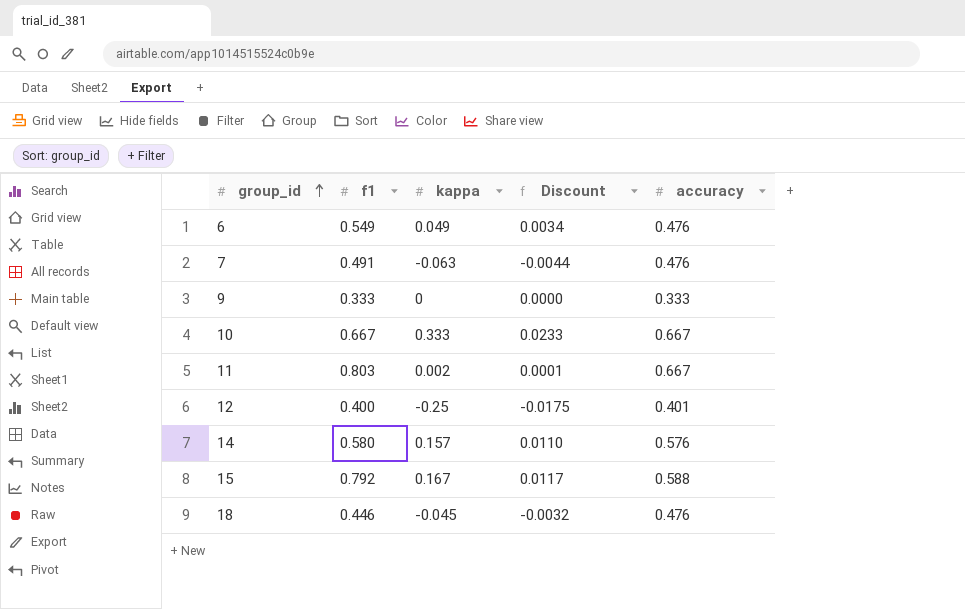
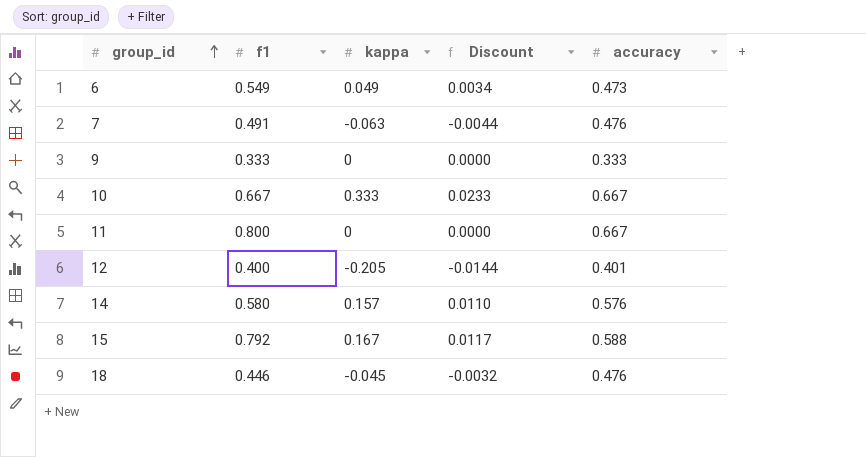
6 | accuracy: 0.476 -> 0.473
11 | f1: 0.803 -> 0.800
11 | kappa: 0.002 -> 0
11 | Discount: 0.0001 -> 0.0000
12 | kappa: -0.25 -> -0.205
12 | Discount: -0.0175 -> -0.0144

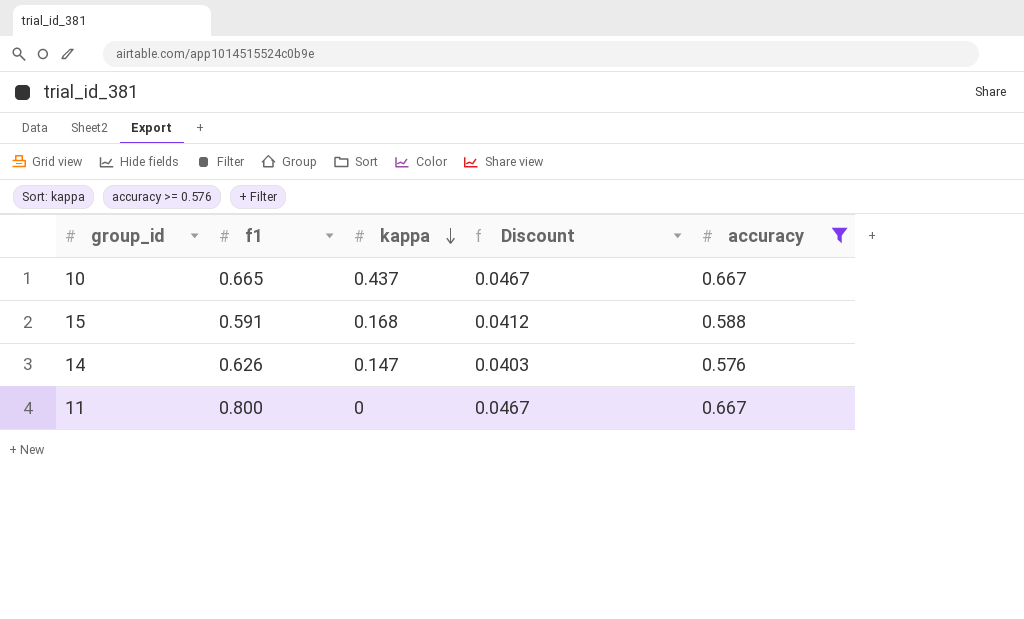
filter: none -> accuracy >= 0.576
row order: group_id ascending -> kappa descending
column Discount | formula: [kappa] * 0.07 -> [accuracy] * 0.07
10 | f1: 0.667 -> 0.665
10 | kappa: 0.333 -> 0.437
15 | f1: 0.792 -> 0.591
15 | kappa: 0.167 -> 0.168
14 | f1: 0.580 -> 0.626
14 | kappa: 0.157 -> 0.147

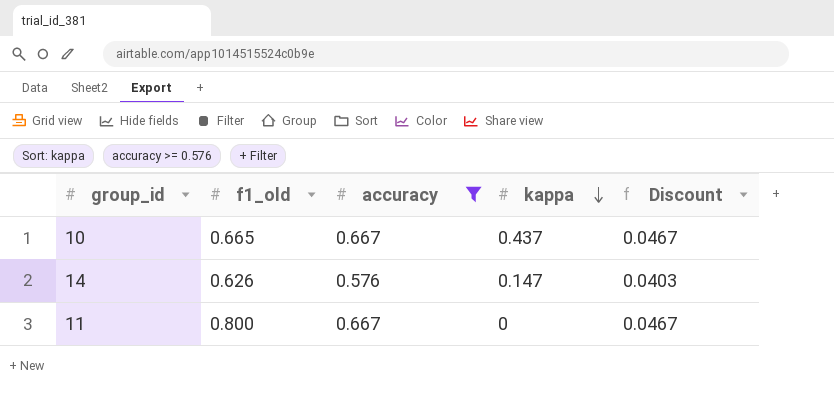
column name: f1 -> f1_old
column accuracy | position: 5 -> 3
row 15: 0.591 | 0.168 | 0.0412 | 0.588 -> none

